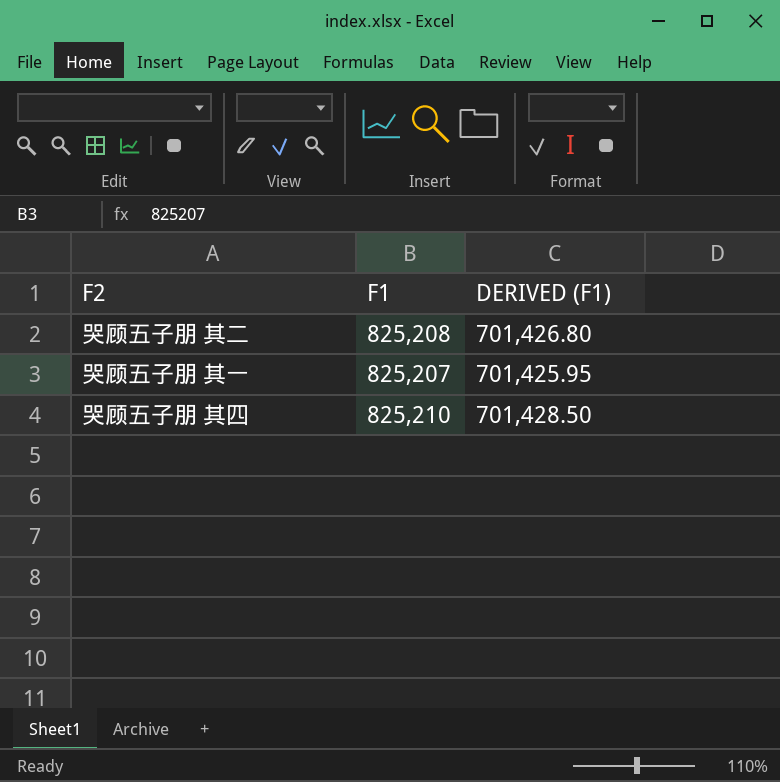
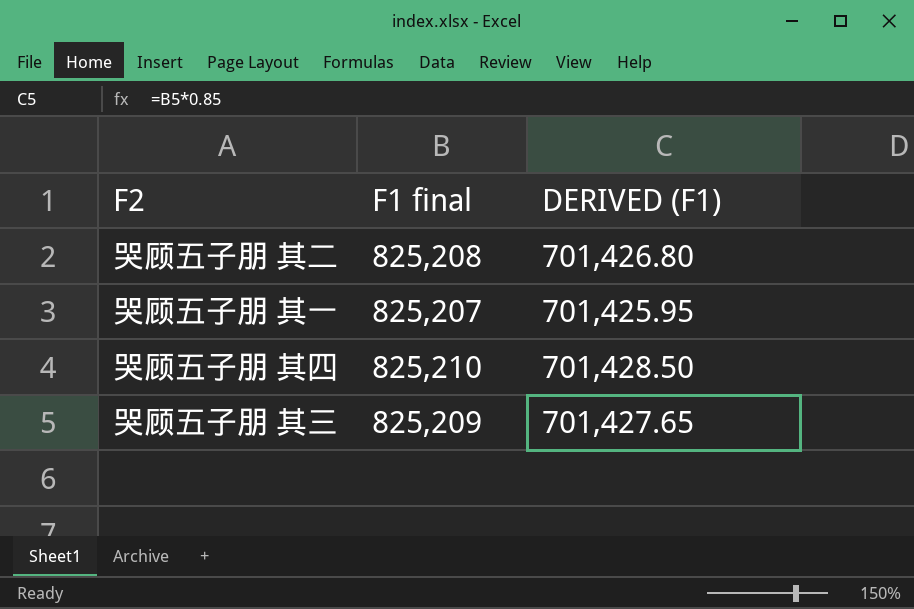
column name: F1 -> F1 final
row 哭顾五子朋 其三: none -> 825,209 | 701,427.65

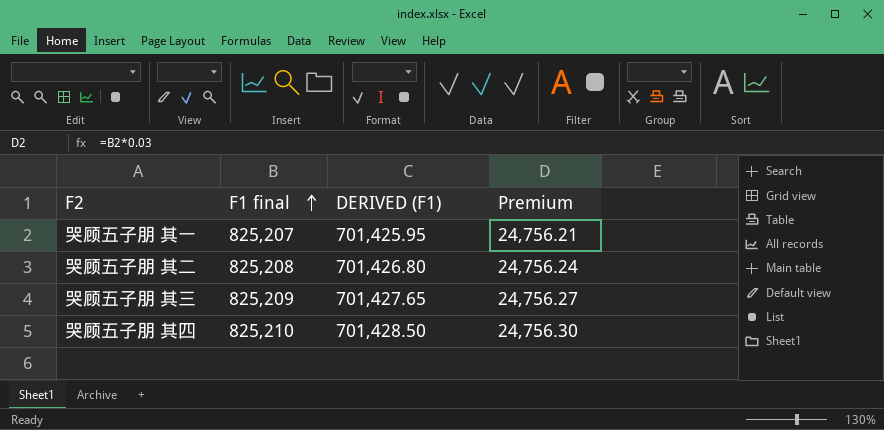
row order: none -> F1 final ascending
column Premium | formula: none -> [F1 final] * 0.03

